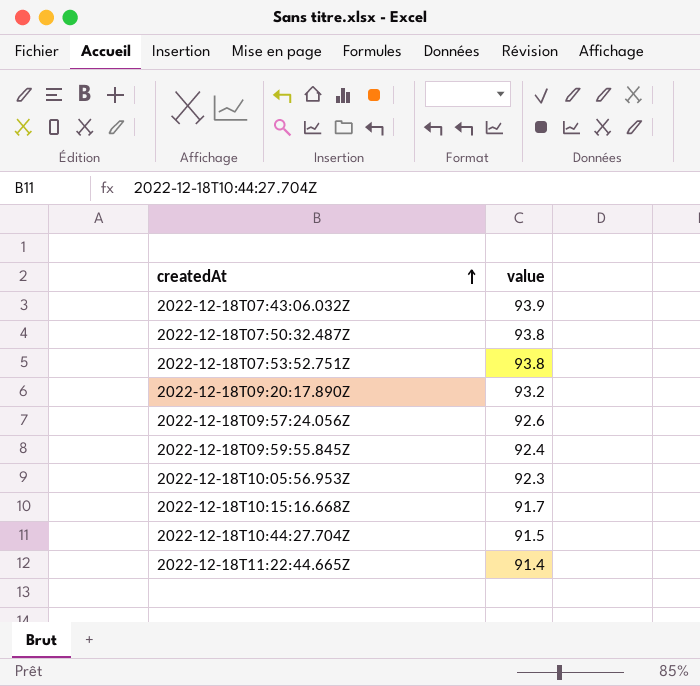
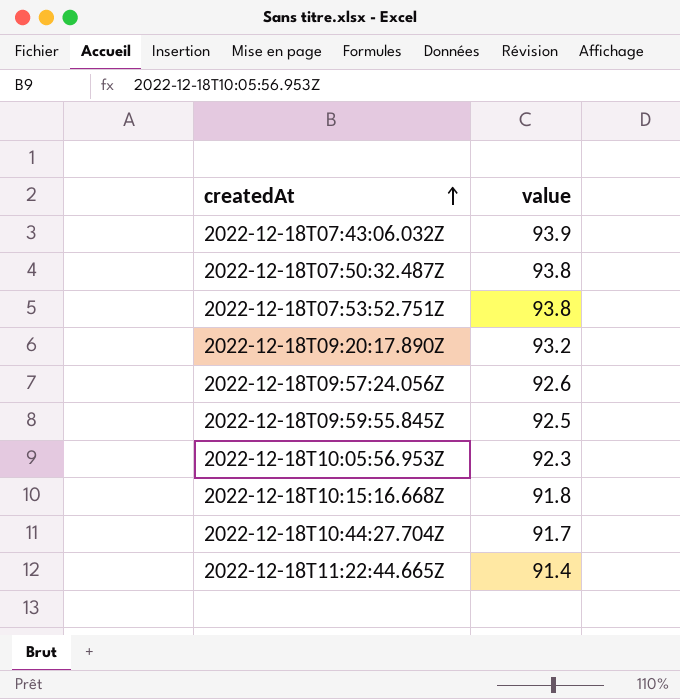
2022-12-18T09:59:55.845Z | value: 92.4 -> 92.5
2022-12-18T10:15:16.668Z | value: 91.7 -> 91.8
2022-12-18T10:44:27.704Z | value: 91.5 -> 91.7

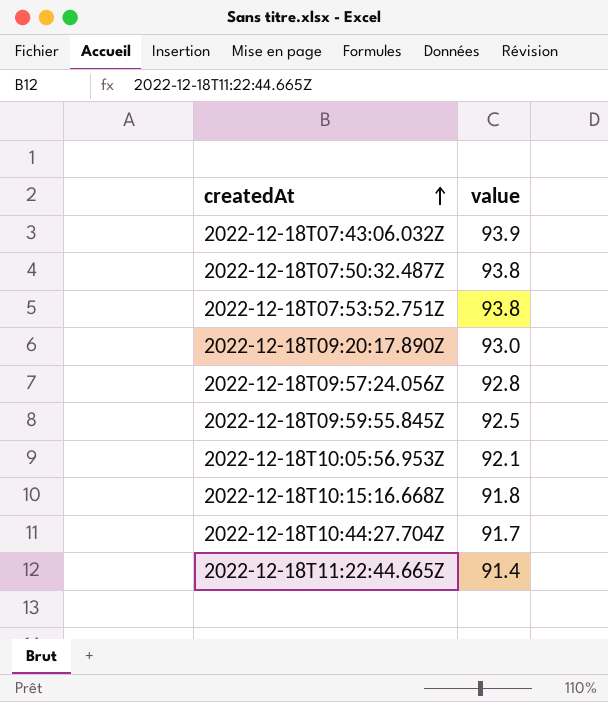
2022-12-18T09:20:17.890Z | value: 93.2 -> 93.0
2022-12-18T09:57:24.056Z | value: 92.6 -> 92.8
2022-12-18T10:05:56.953Z | value: 92.3 -> 92.1

